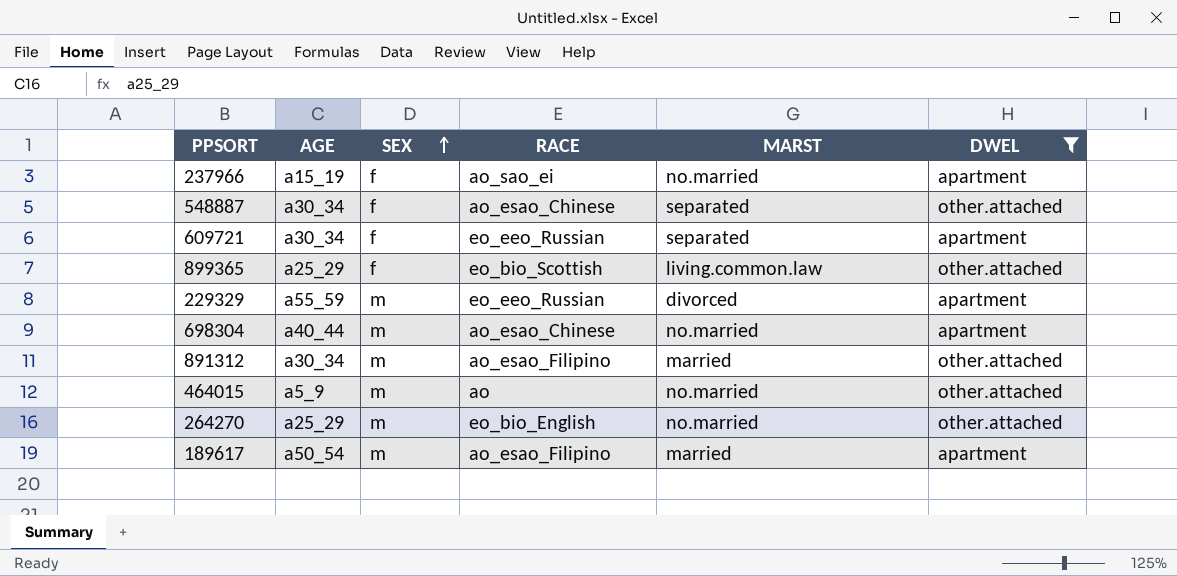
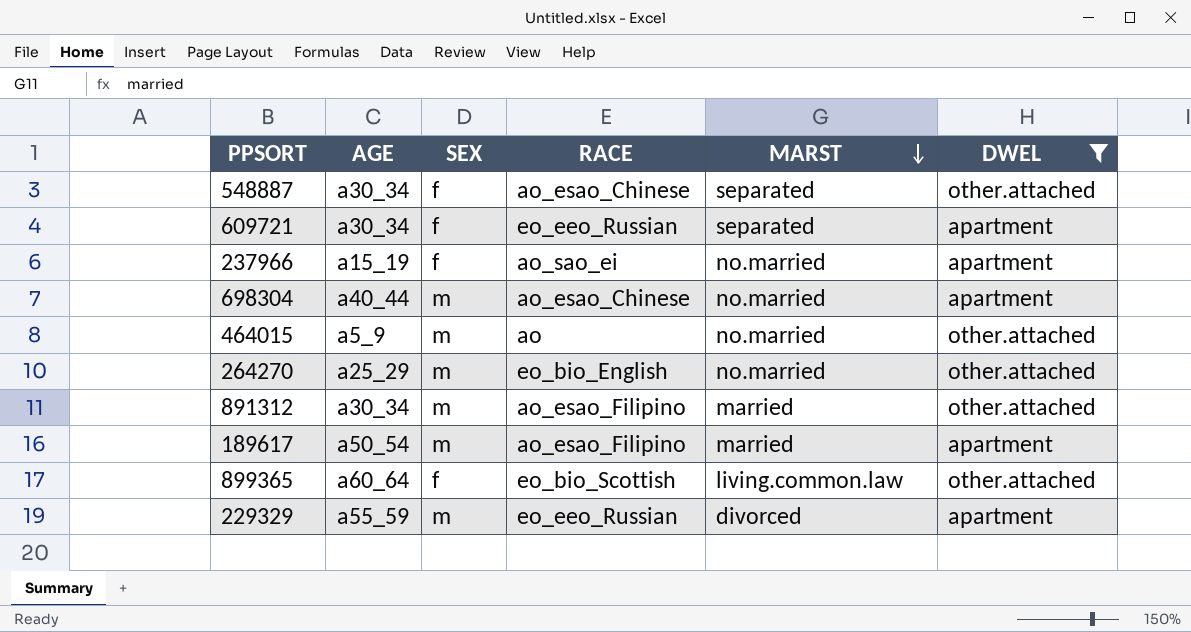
row order: SEX ascending -> MARST descending
899365 | AGE: a25_29 -> a60_64

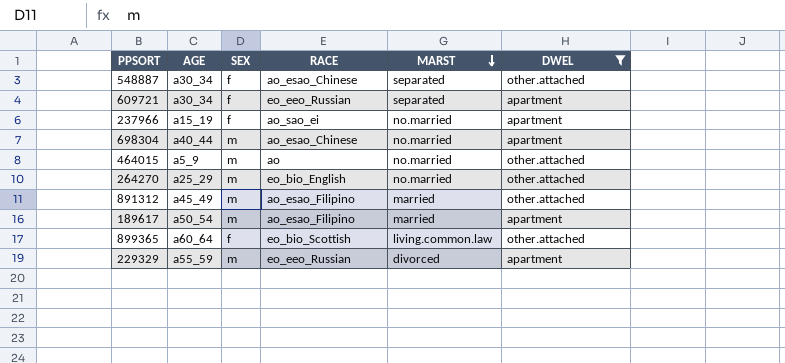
891312 | AGE: a30_34 -> a45_49

